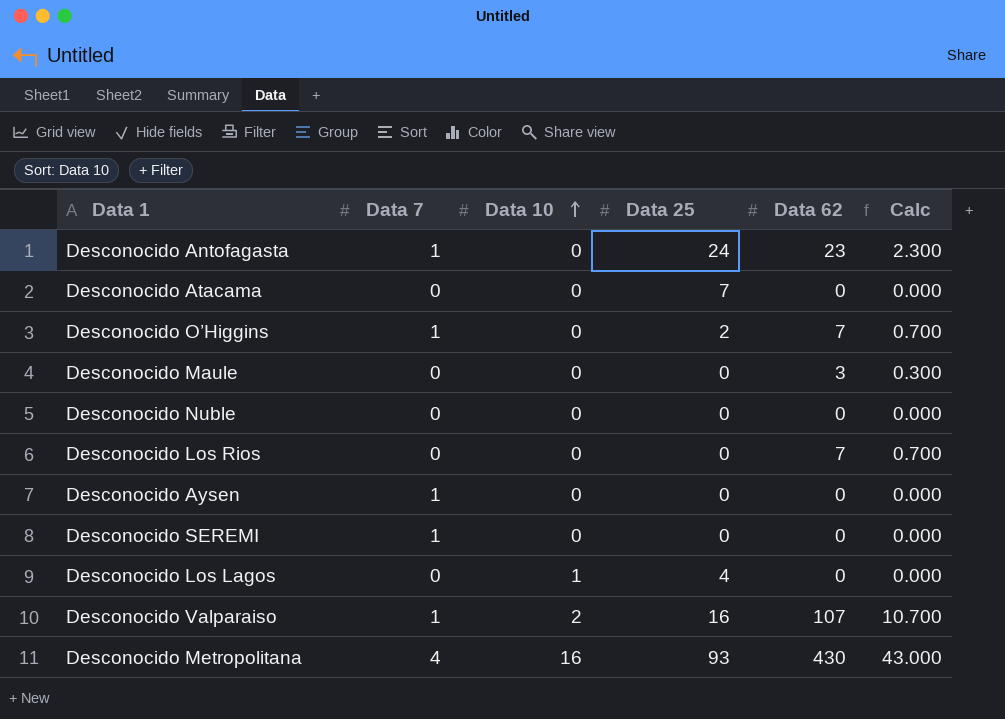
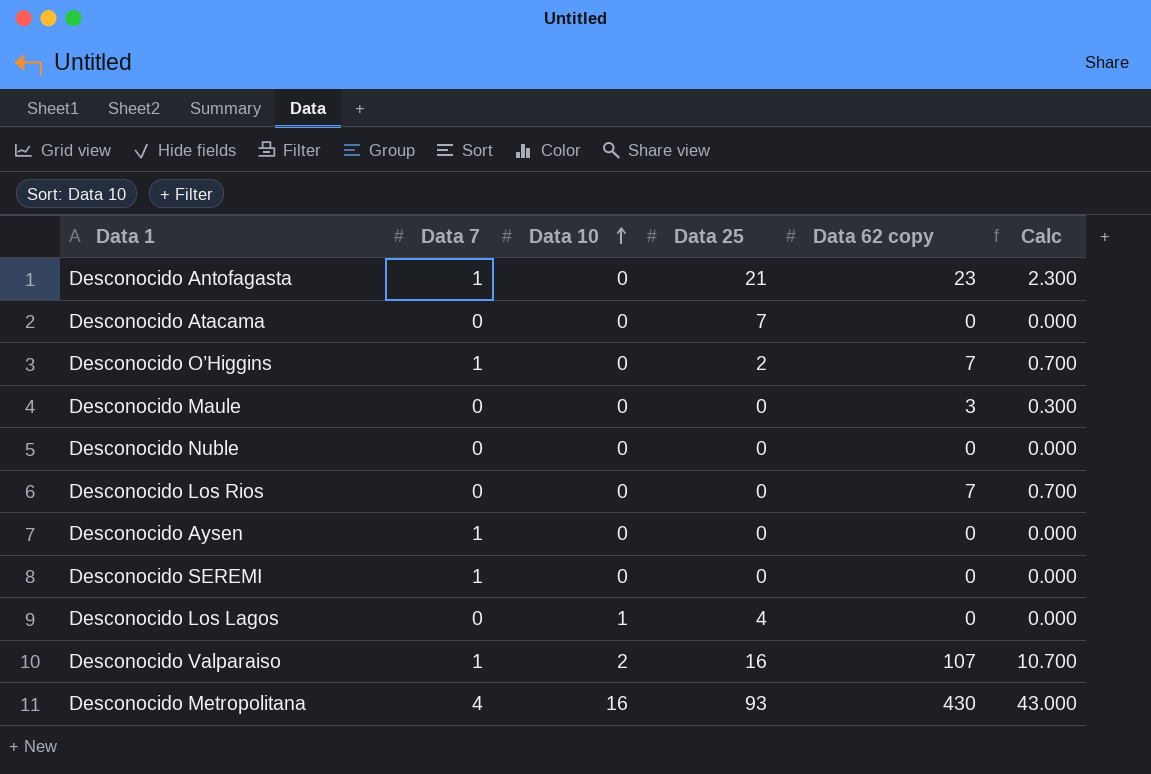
column name: Data 62 -> Data 62 copy
Desconocido Antofagasta | Data 25: 24 -> 21

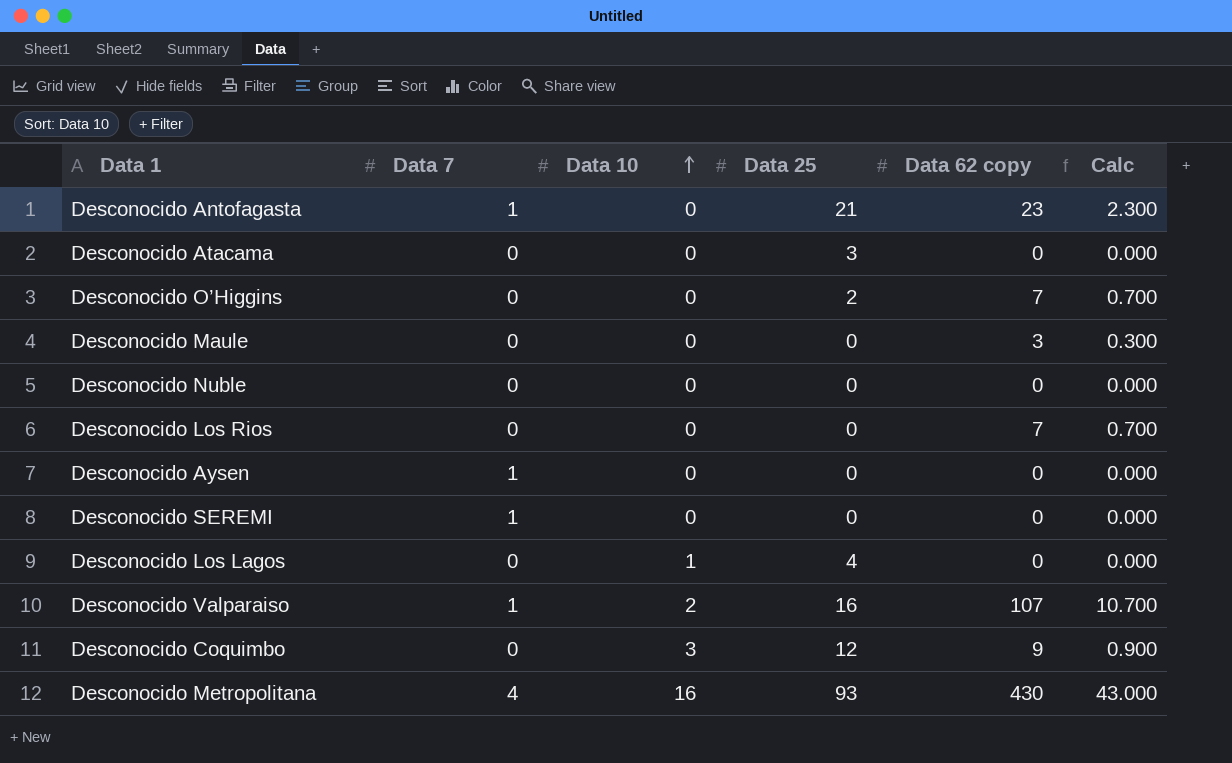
Desconocido Atacama | Data 25: 7 -> 3
Desconocido O’Higgins | Data 7: 1 -> 0
row Desconocido Coquimbo: none -> 0 | 3 | 12 | 9 | 0.900

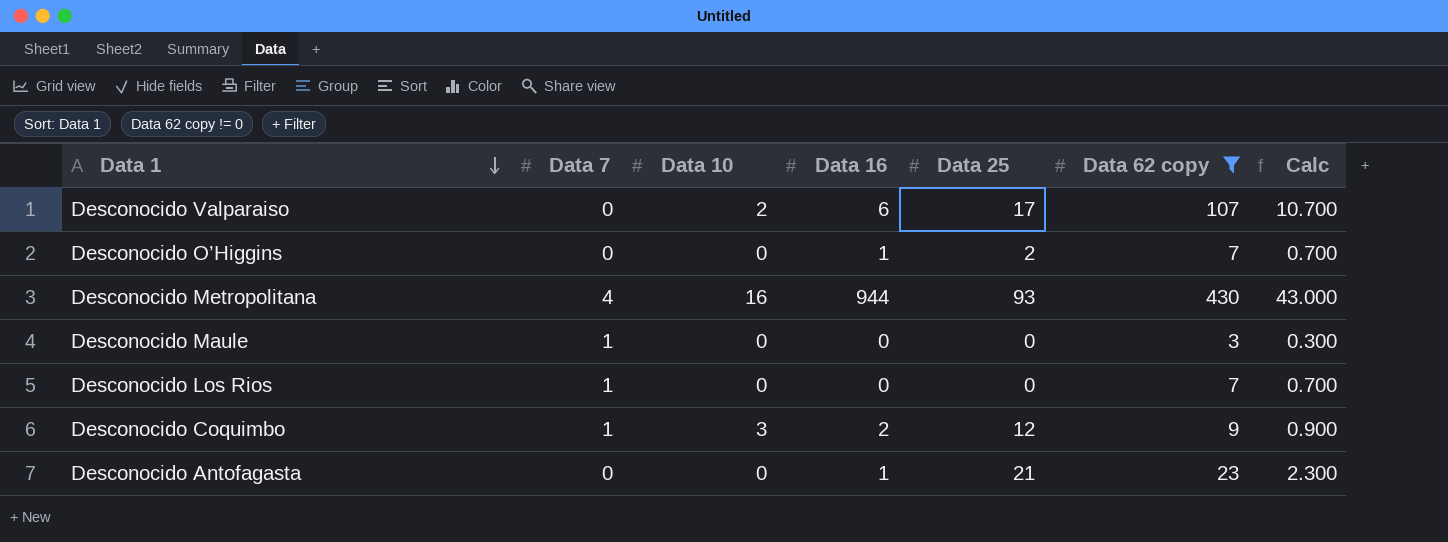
filter: none -> Data 62 copy != 0
row order: Data 10 ascending -> Data 1 descending
column Data 16 | position: none -> 4
Desconocido Valparaiso | Data 7: 1 -> 0
Desconocido Valparaiso | Data 25: 16 -> 17
Desconocido Maule | Data 7: 0 -> 1
Desconocido Los Rios | Data 7: 0 -> 1
Desconocido Coquimbo | Data 7: 0 -> 1
Desconocido Antofagasta | Data 7: 1 -> 0

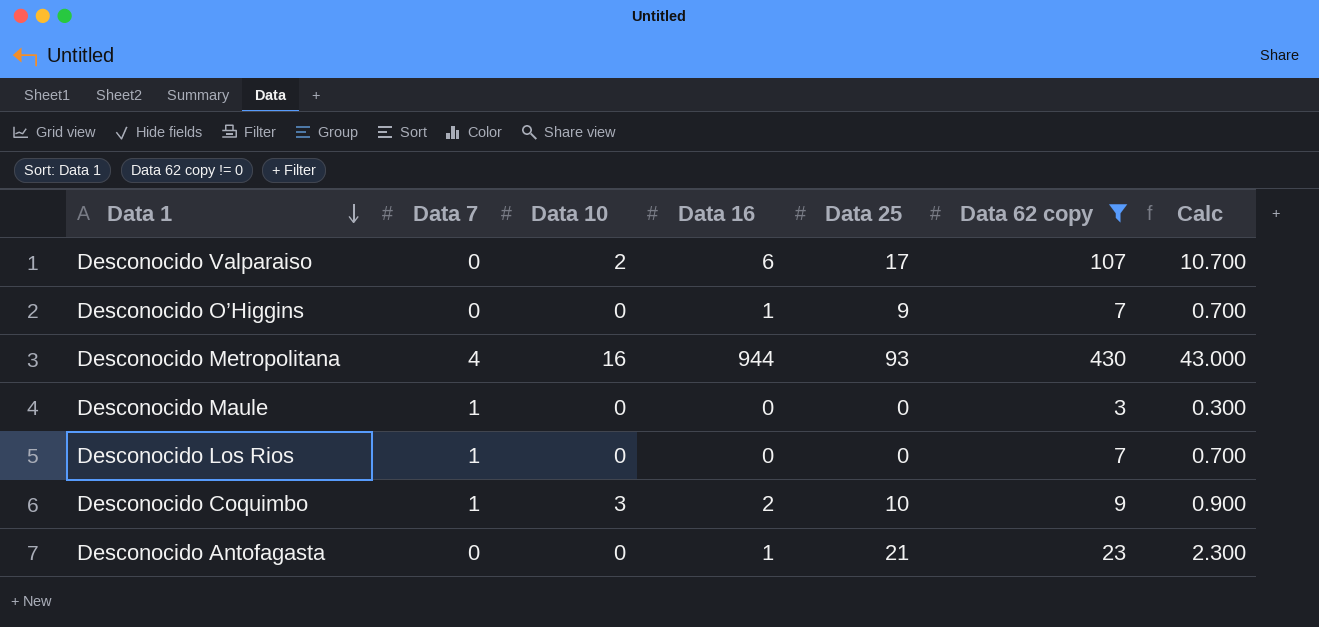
Desconocido O’Higgins | Data 25: 2 -> 9
Desconocido Coquimbo | Data 25: 12 -> 10

